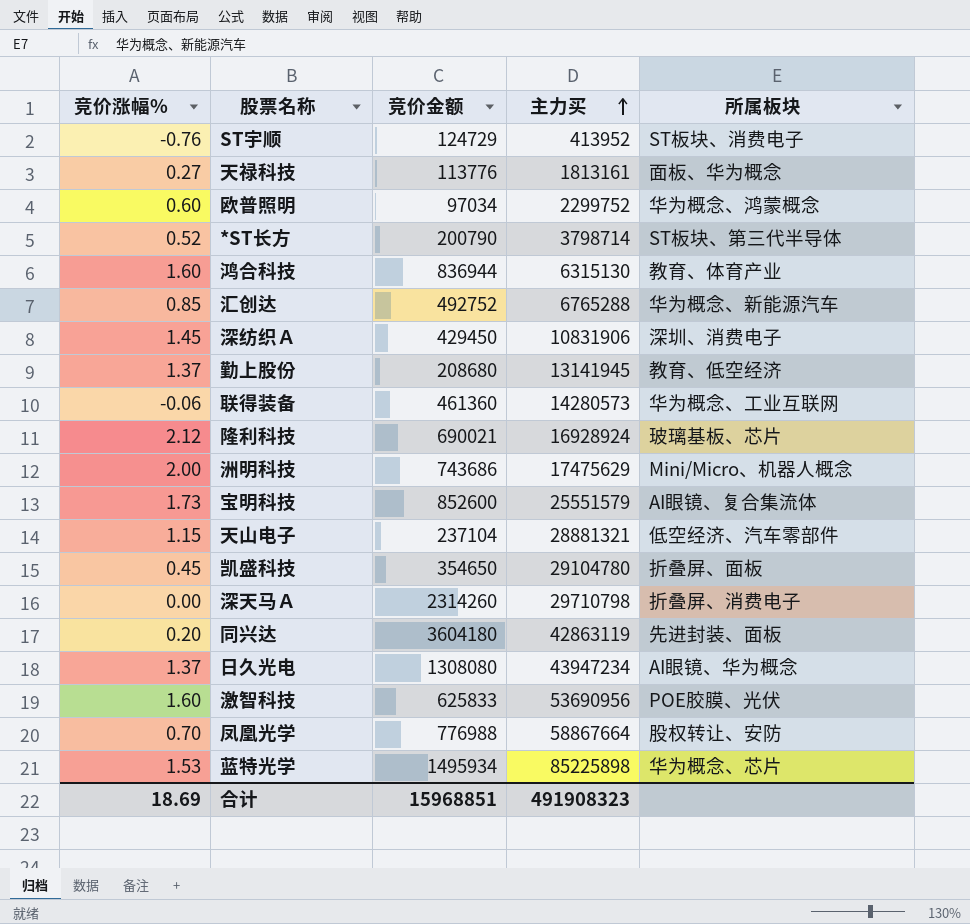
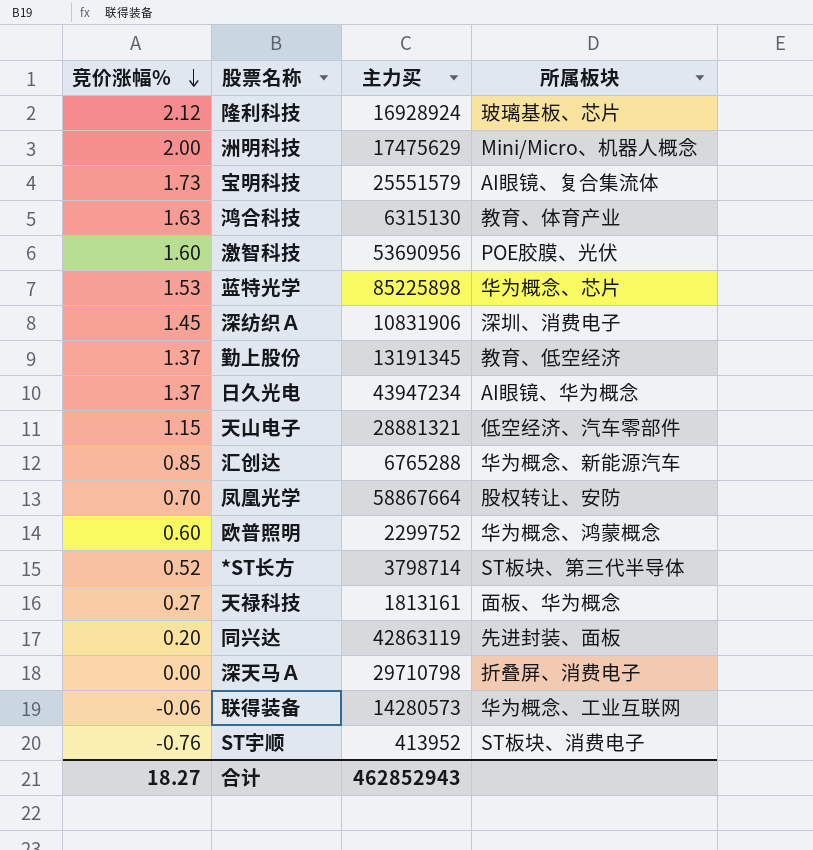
row order: 主力买 ascending -> 竞价涨幅% descending
column 竞价金额 | position: 3 -> none
row 凯盛科技: 0.45 | 354650 | 29104780 | 折叠屏、面板 -> none
鸿合科技 | 竞价涨幅%: 1.60 -> 1.63
勤上股份 | 主力买: 13141945 -> 13191345
合计 | 竞价涨幅%: 18.69 -> 18.27
合计 | 主力买: 491908323 -> 462852943

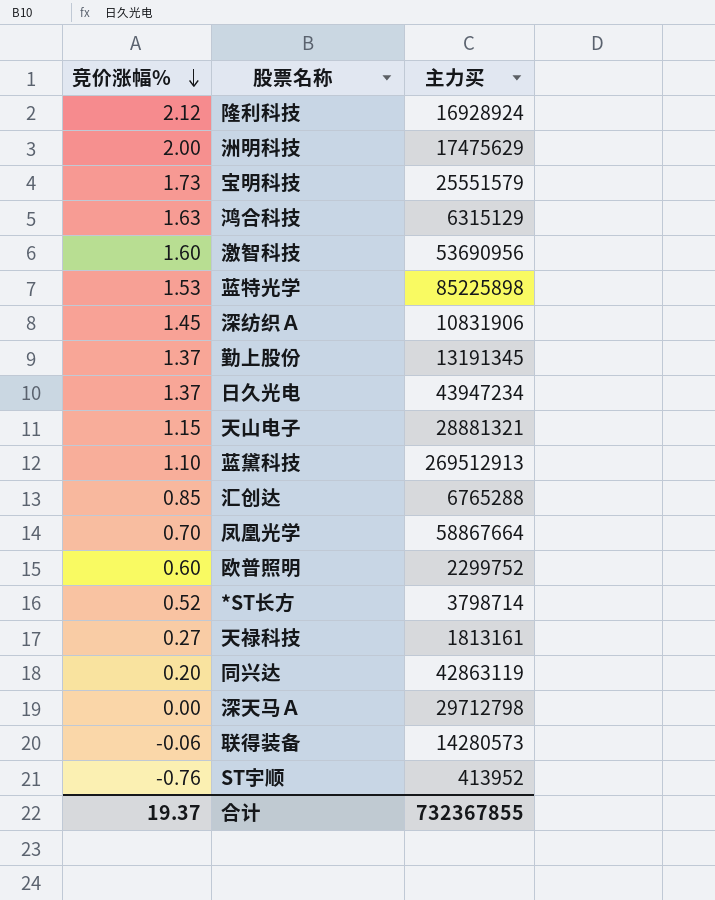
column 所属板块 | position: 4 -> none
鸿合科技 | 主力买: 6315130 -> 6315129
row 蓝黛科技: none -> 1.10 | 269512913
深天马Ａ | 主力买: 29710798 -> 29712798
合计 | 竞价涨幅%: 18.27 -> 19.37
合计 | 主力买: 462852943 -> 732367855

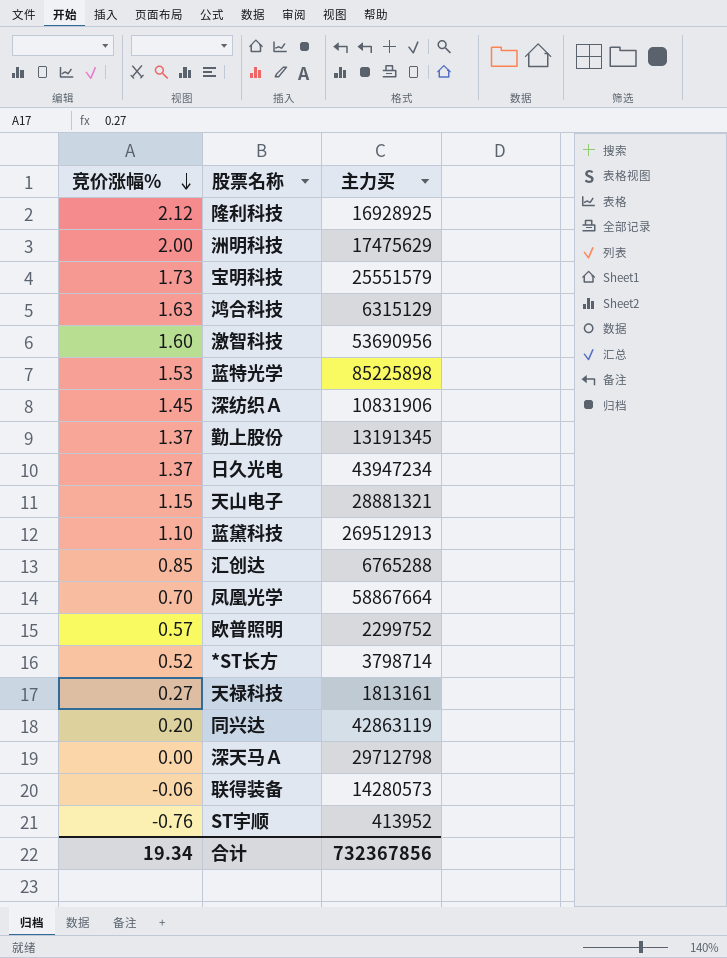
隆利科技 | 主力买: 16928924 -> 16928925
欧普照明 | 竞价涨幅%: 0.60 -> 0.57
合计 | 竞价涨幅%: 19.37 -> 19.34
合计 | 主力买: 732367855 -> 732367856

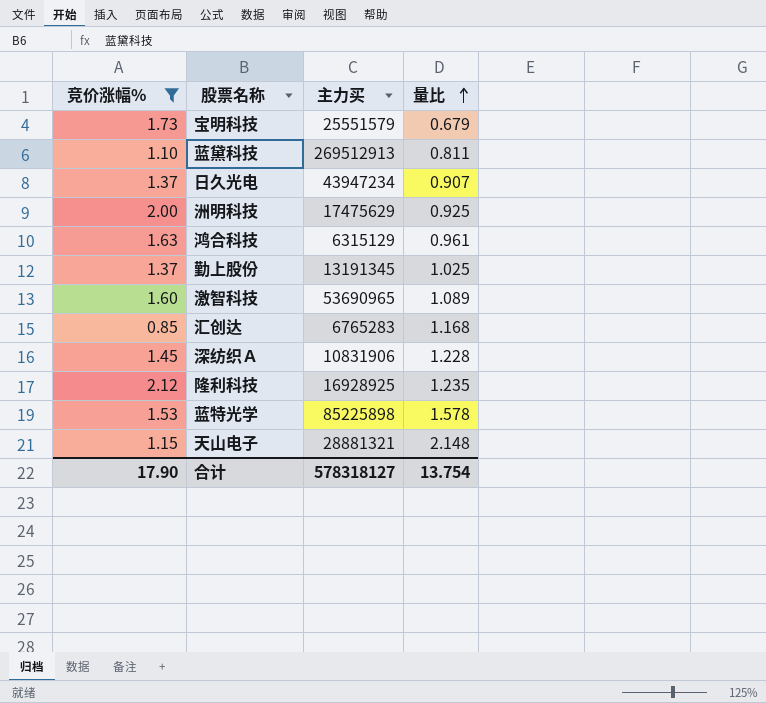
filter: none -> 竞价涨幅% >= 0.85
row order: 竞价涨幅% descending -> 量比 ascending
column 量比 | position: none -> 4
激智科技 | 主力买: 53690956 -> 53690965
汇创达 | 主力买: 6765288 -> 6765283
合计 | 竞价涨幅%: 19.34 -> 17.90
合计 | 主力买: 732367856 -> 578318127

